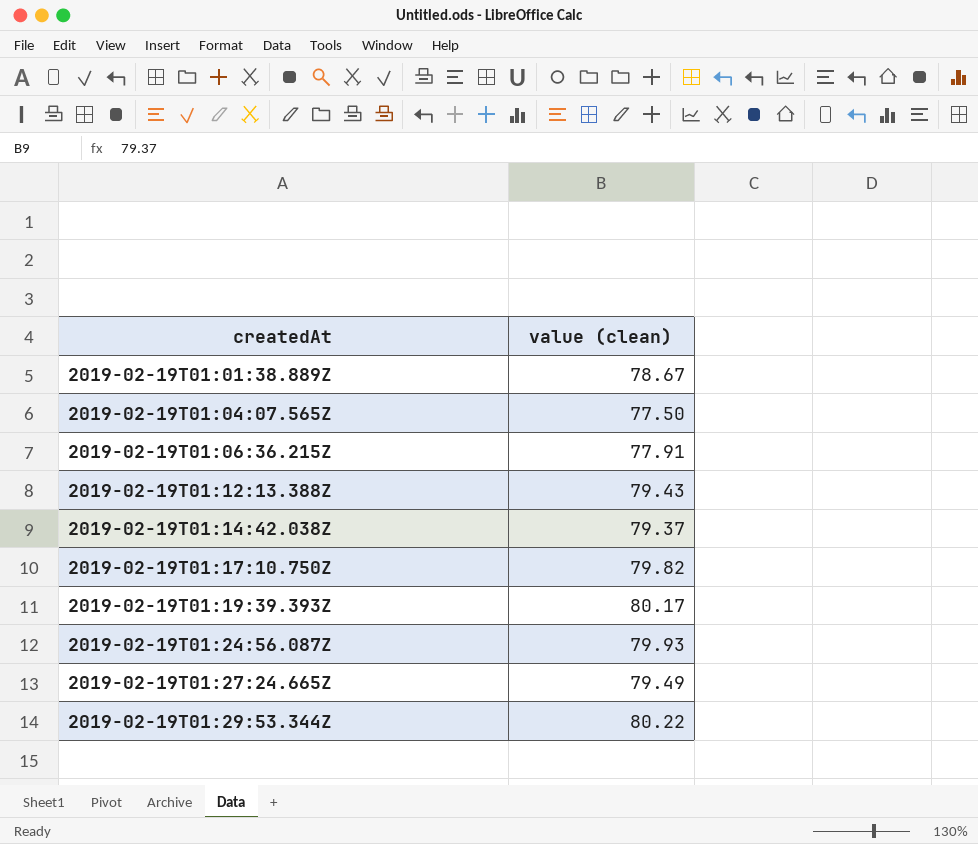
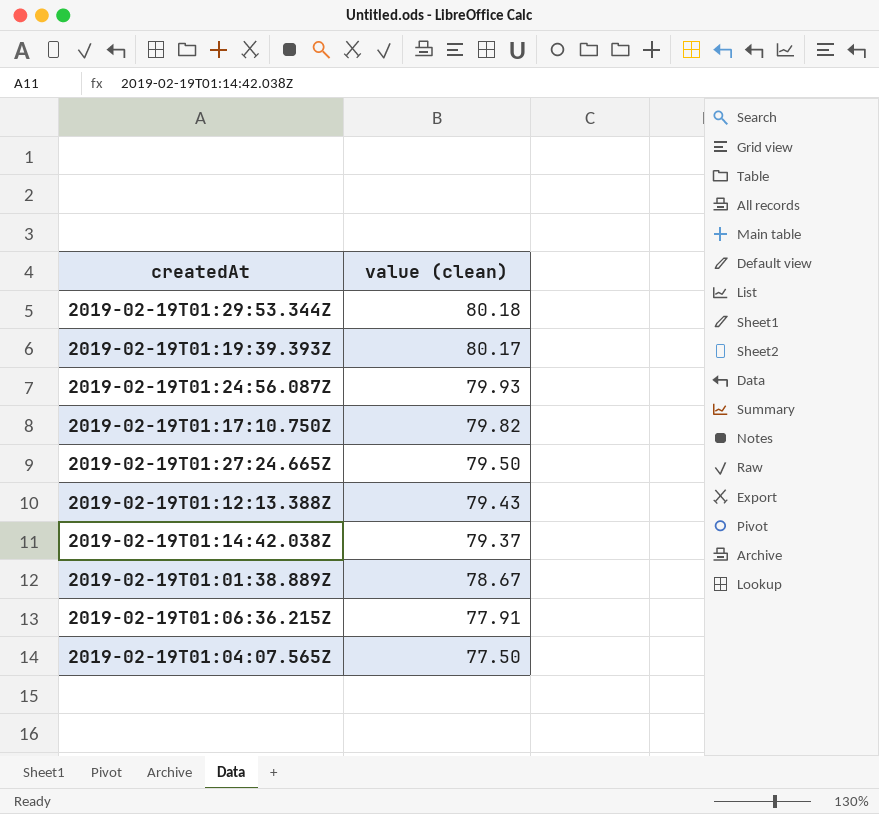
row order: createdAt ascending -> value (clean) descending
2019-02-19T01:29:53.344Z | value (clean): 80.22 -> 80.18
2019-02-19T01:27:24.665Z | value (clean): 79.49 -> 79.50

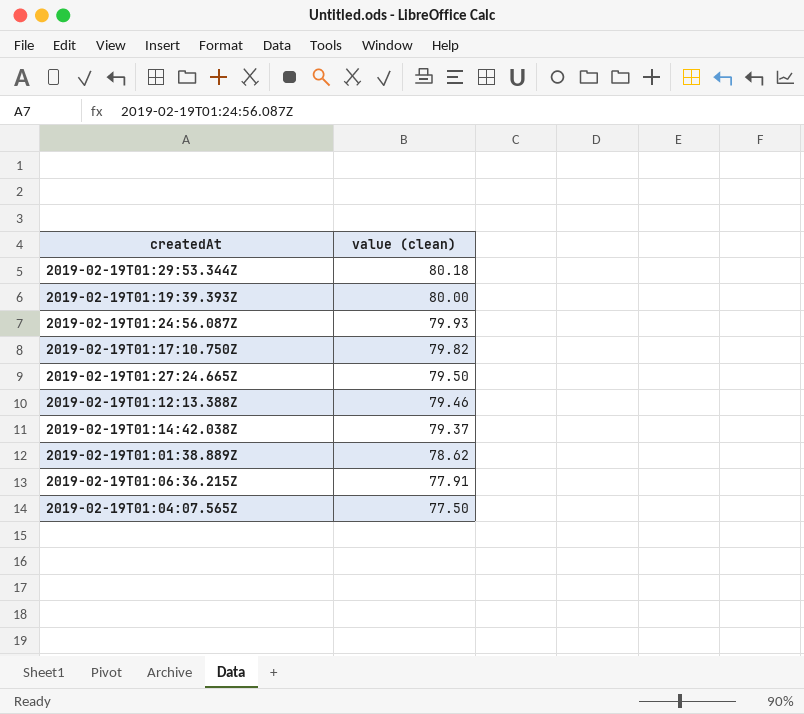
2019-02-19T01:19:39.393Z | value (clean): 80.17 -> 80.00
2019-02-19T01:12:13.388Z | value (clean): 79.43 -> 79.46
2019-02-19T01:01:38.889Z | value (clean): 78.67 -> 78.62

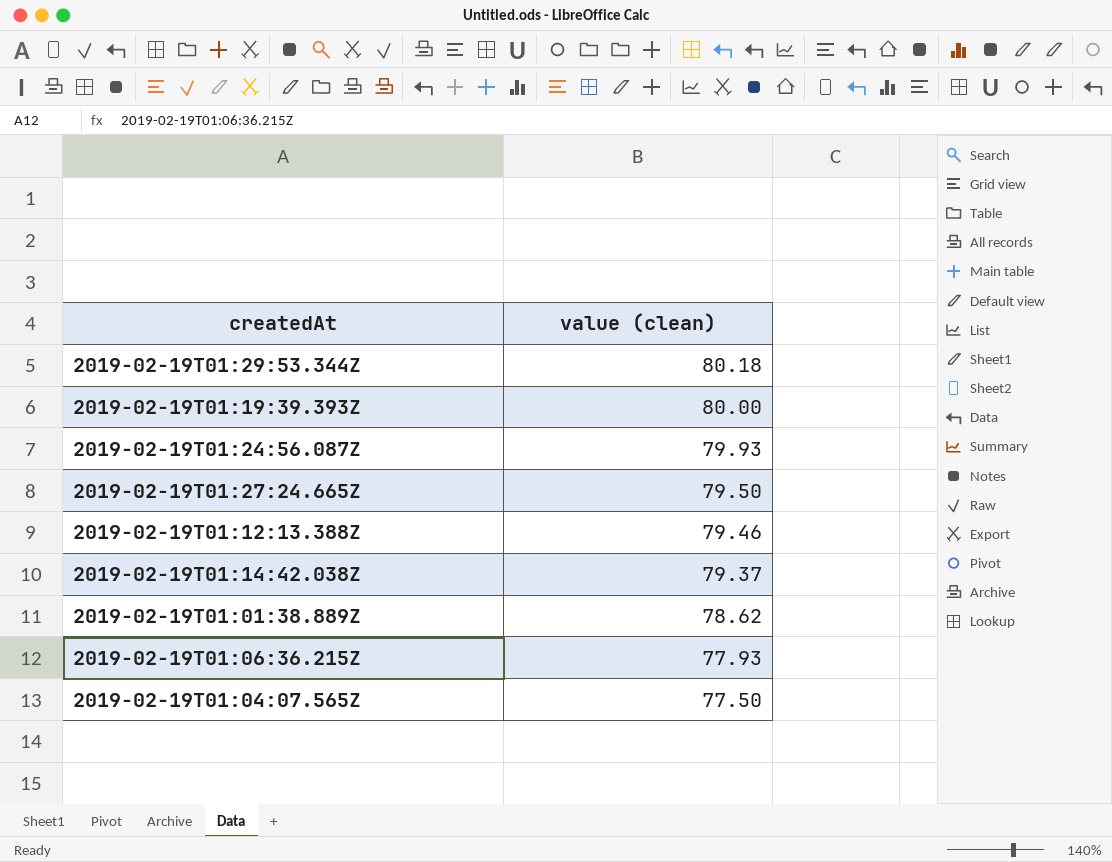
row 2019-02-19T01:17:10.750Z: 79.82 -> none
2019-02-19T01:06:36.215Z | value (clean): 77.91 -> 77.93

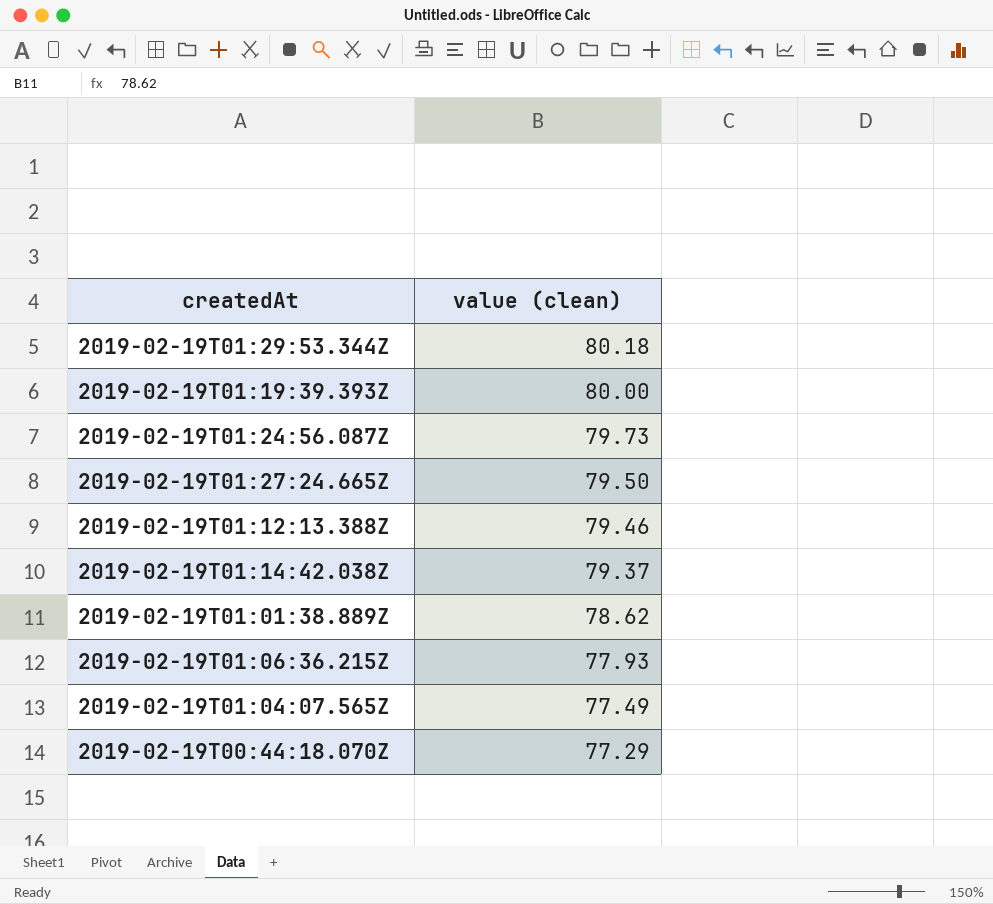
2019-02-19T01:24:56.087Z | value (clean): 79.93 -> 79.73
2019-02-19T01:04:07.565Z | value (clean): 77.50 -> 77.49
row 2019-02-19T00:44:18.070Z: none -> 77.29

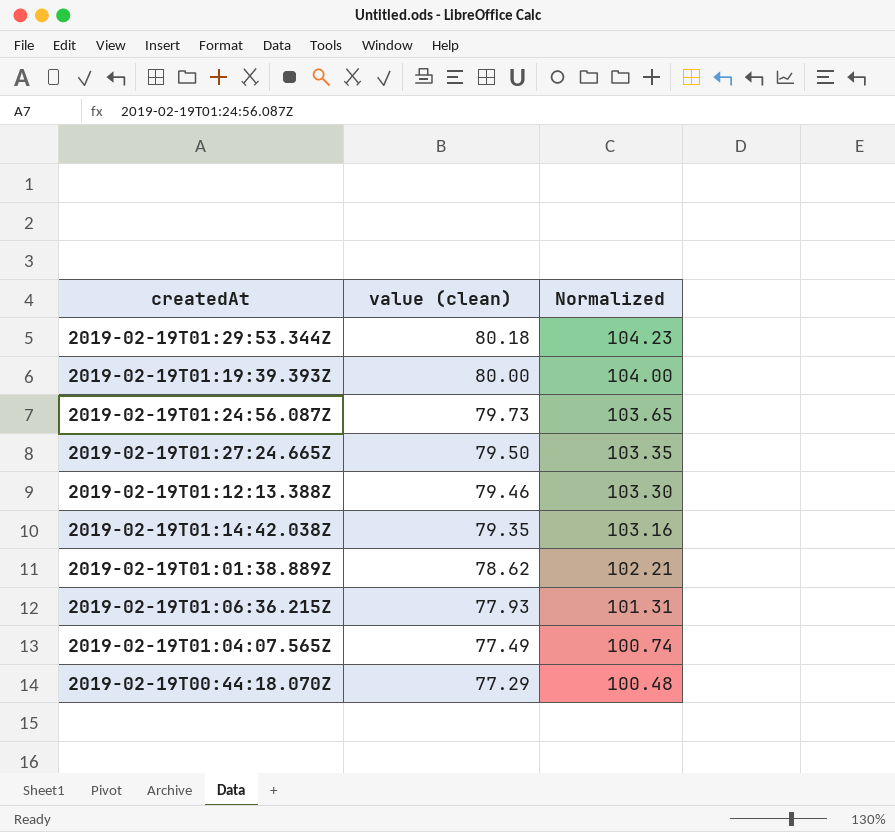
column Normalized | formula: none -> [value (clean)] * 1.3
2019-02-19T01:14:42.038Z | value (clean): 79.37 -> 79.35

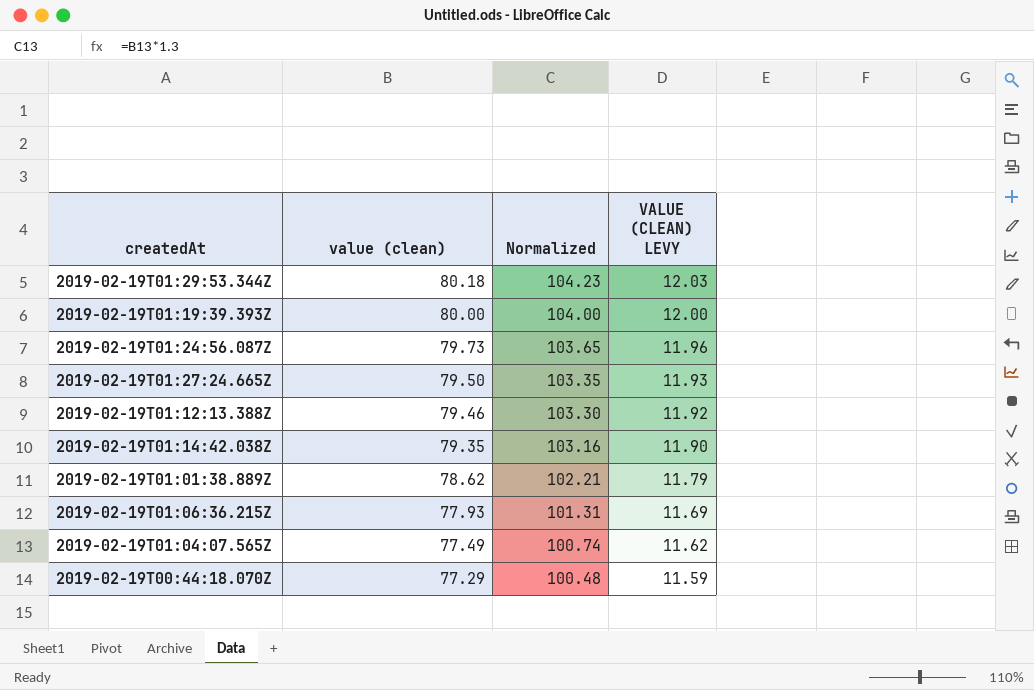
column VALUE (CLEAN) LEVY | formula: none -> [value (clean)] * 0.15

